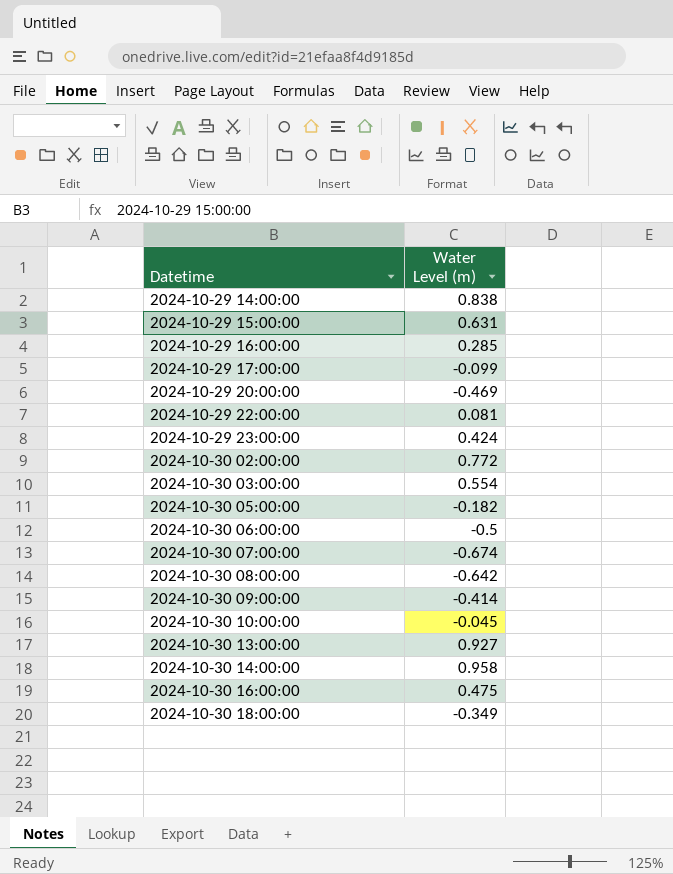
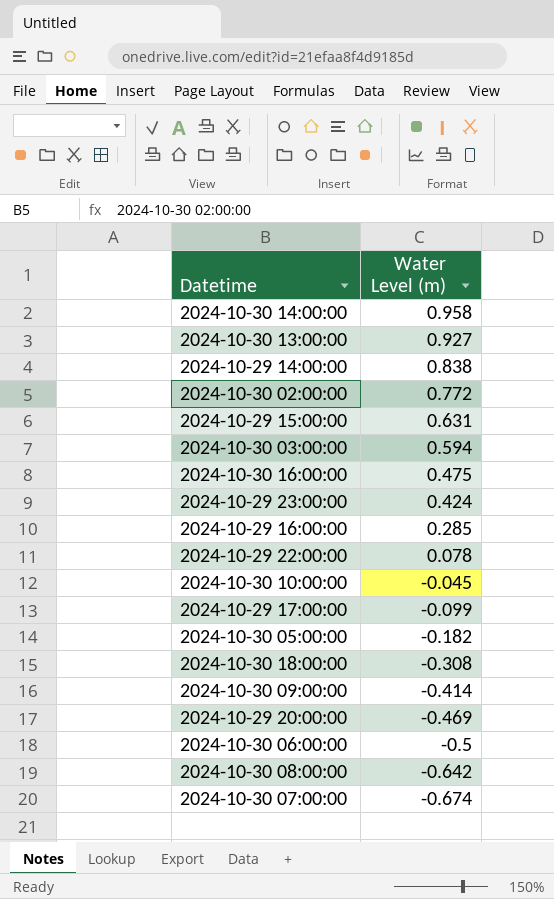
row order: Datetime ascending -> Water Level (m) descending
2024-10-30 03:00:00 | Water Level (m): 0.554 -> 0.594
2024-10-29 22:00:00 | Water Level (m): 0.081 -> 0.078
2024-10-30 18:00:00 | Water Level (m): -0.349 -> -0.308

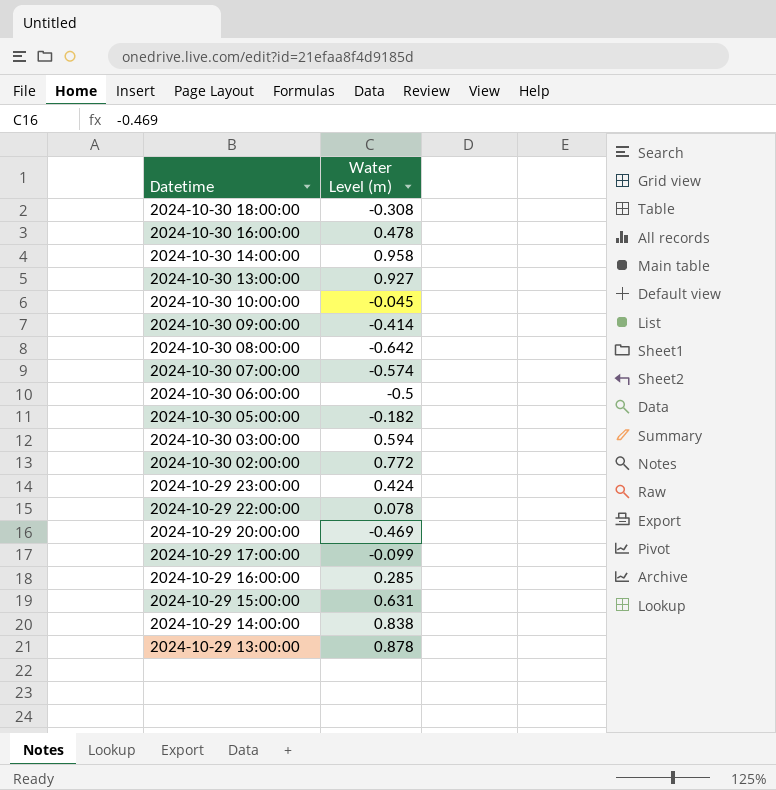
row order: Water Level (m) descending -> Datetime descending
2024-10-30 16:00:00 | Water Level (m): 0.475 -> 0.478
2024-10-30 07:00:00 | Water Level (m): -0.674 -> -0.574
row 2024-10-29 13:00:00: none -> 0.878

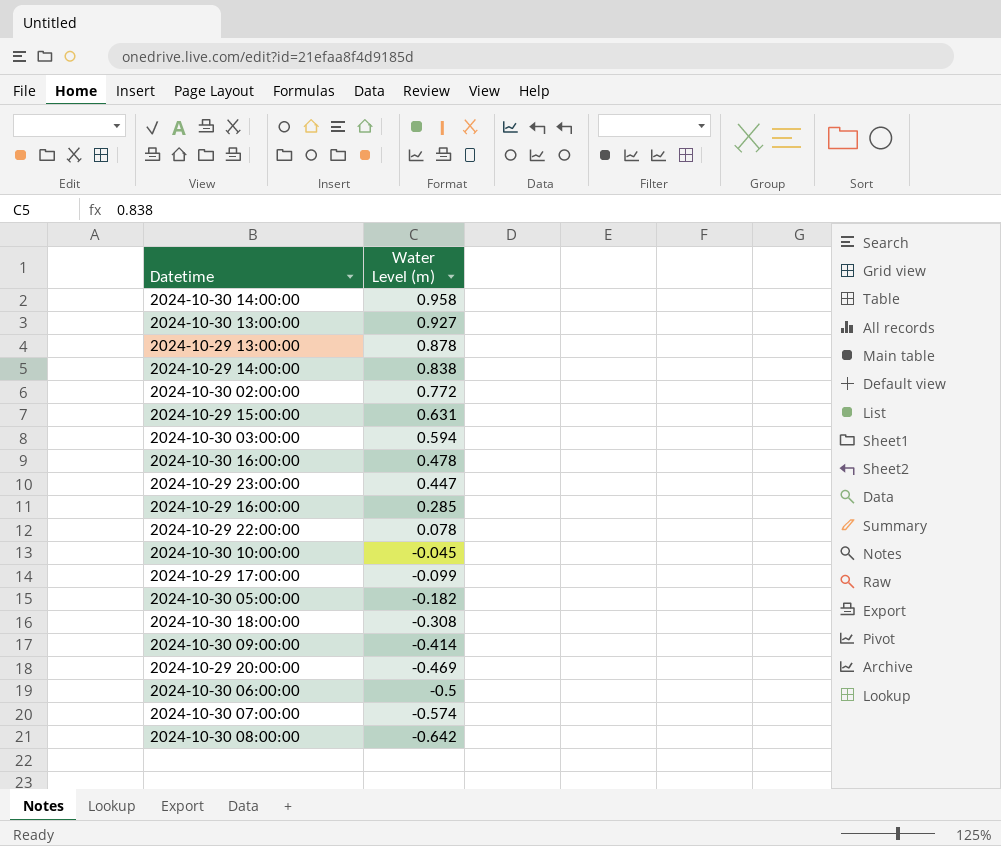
row order: Datetime descending -> Water Level (m) descending
2024-10-29 23:00:00 | Water Level (m): 0.424 -> 0.447

